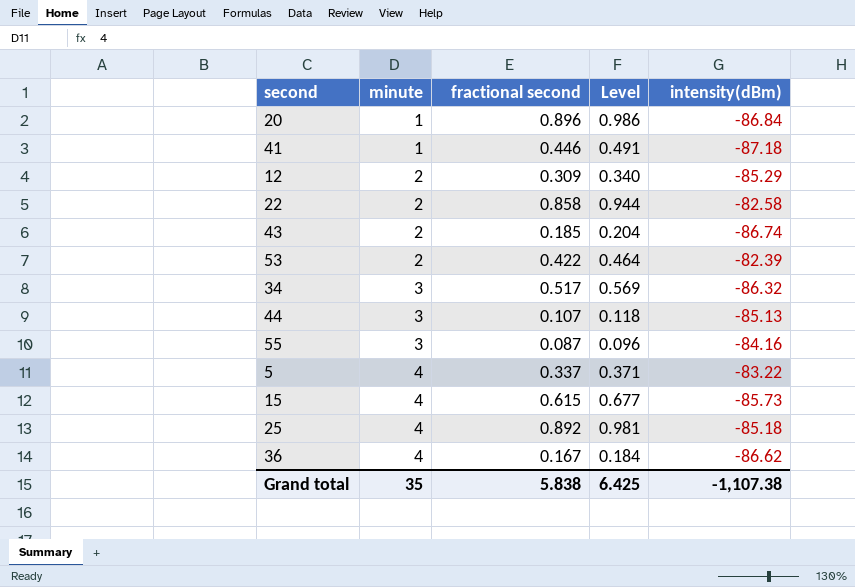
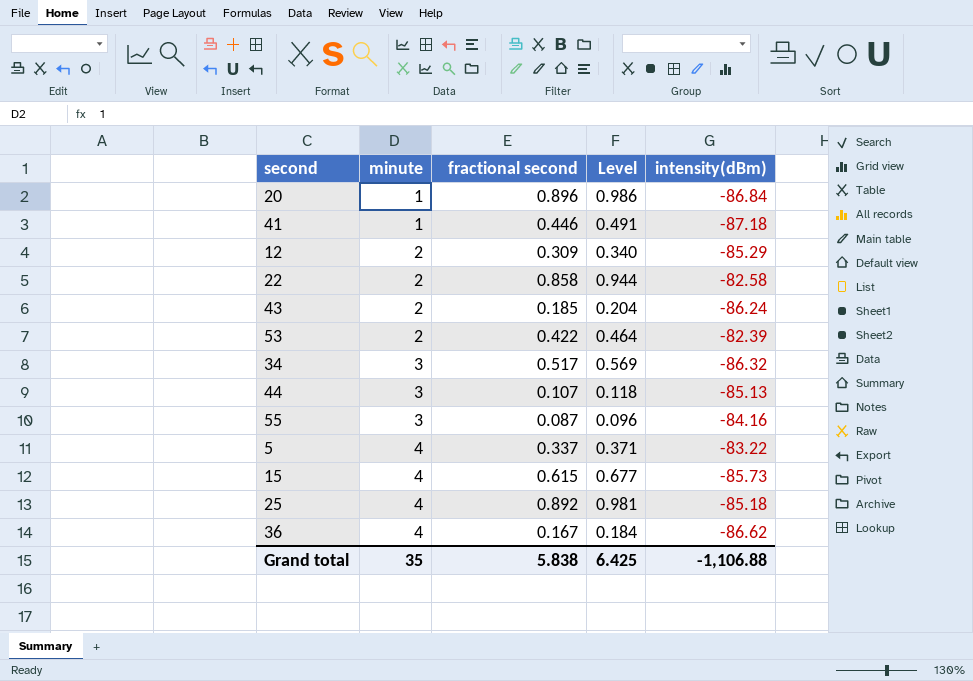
43 | intensity(dBm): -86.74 -> -86.24
Grand total | intensity(dBm): -1,107.38 -> -1,106.88

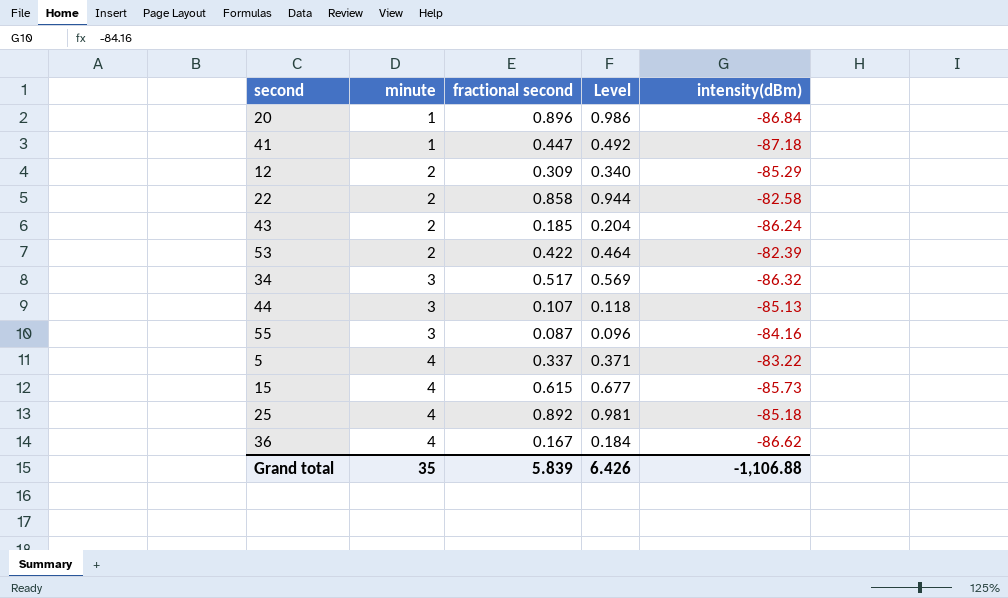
41 | fractional second: 0.446 -> 0.447
41 | Level: 0.491 -> 0.492
Grand total | fractional second: 5.838 -> 5.839
Grand total | Level: 6.425 -> 6.426

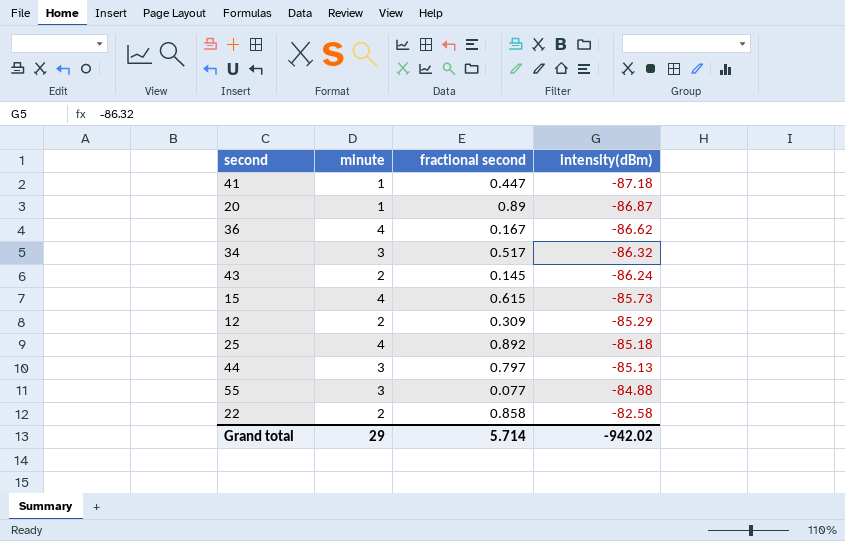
row order: minute ascending -> intensity(dBm) ascending
column Level | formula: [fractional second] * 1.1 -> none
row 53: 2 | 0.422 | 0.464 | -82.39 -> none
row 5: 4 | 0.337 | 0.371 | -83.22 -> none
20 | fractional second: 0.896 -> 0.89
20 | intensity(dBm): -86.84 -> -86.87
43 | fractional second: 0.185 -> 0.145
44 | fractional second: 0.107 -> 0.797
55 | fractional second: 0.087 -> 0.077
55 | intensity(dBm): -84.16 -> -84.88
Grand total | minute: 35 -> 29
Grand total | fractional second: 5.839 -> 5.714
Grand total | intensity(dBm): -1,106.88 -> -942.02

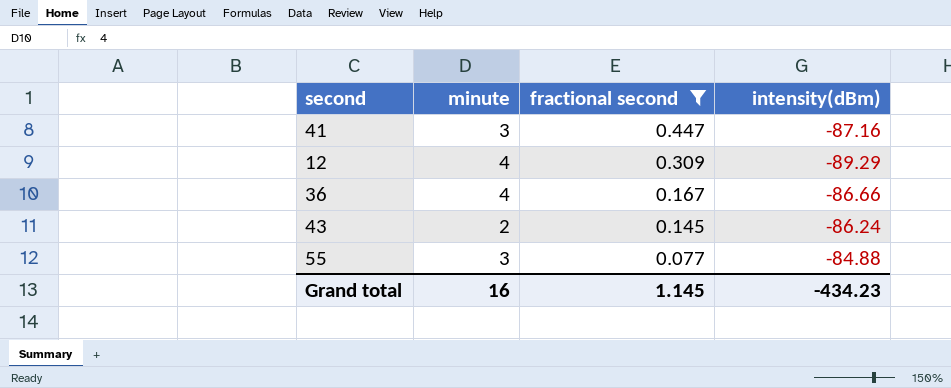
filter: none -> fractional second <= 0.447
row order: intensity(dBm) ascending -> fractional second descending
41 | minute: 1 -> 3
41 | intensity(dBm): -87.18 -> -87.16
12 | minute: 2 -> 4
12 | intensity(dBm): -85.29 -> -89.29
36 | intensity(dBm): -86.62 -> -86.66
Grand total | minute: 29 -> 16
Grand total | fractional second: 5.714 -> 1.145
Grand total | intensity(dBm): -942.02 -> -434.23

